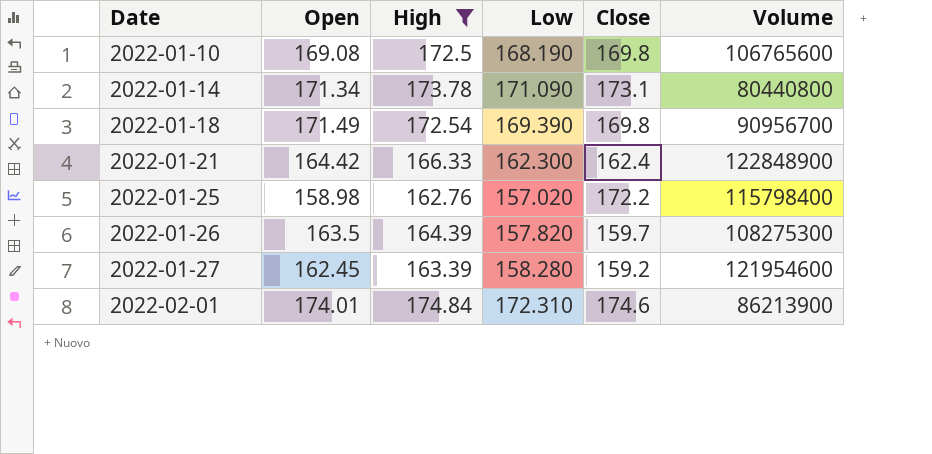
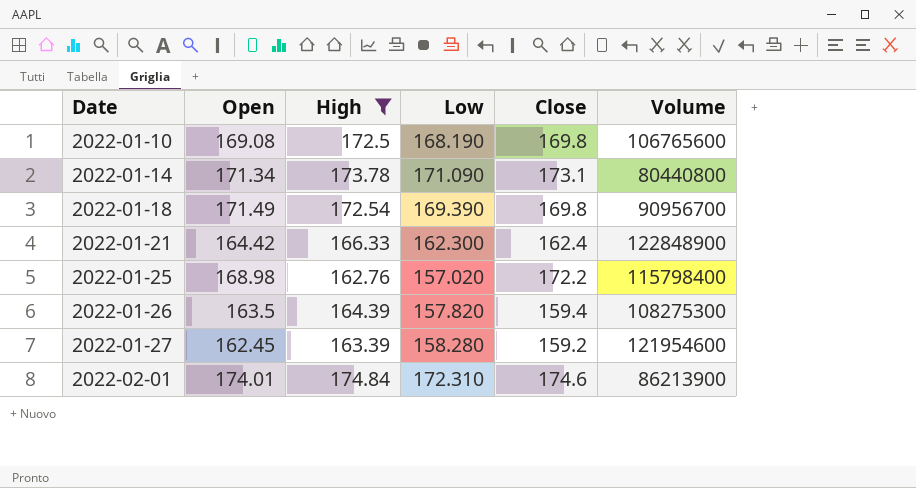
2022-01-25 | Open: 158.98 -> 168.98
2022-01-26 | Close: 159.7 -> 159.4

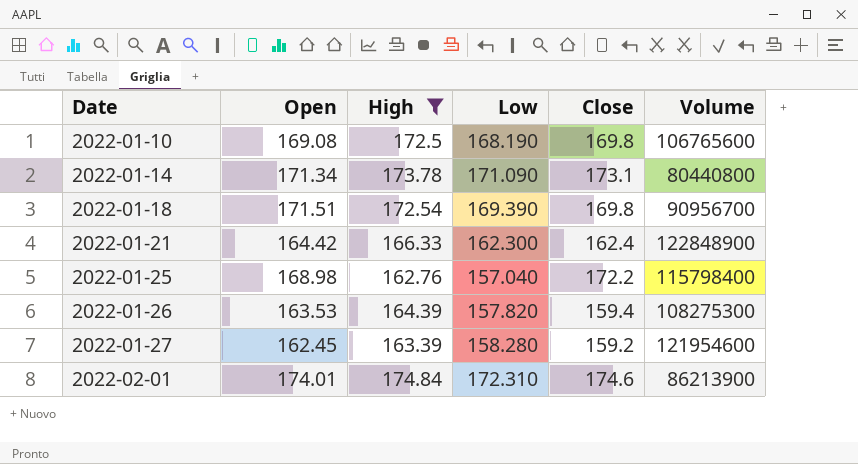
2022-01-18 | Open: 171.49 -> 171.51
2022-01-25 | Low: 157.020 -> 157.040
2022-01-26 | Open: 163.5 -> 163.53

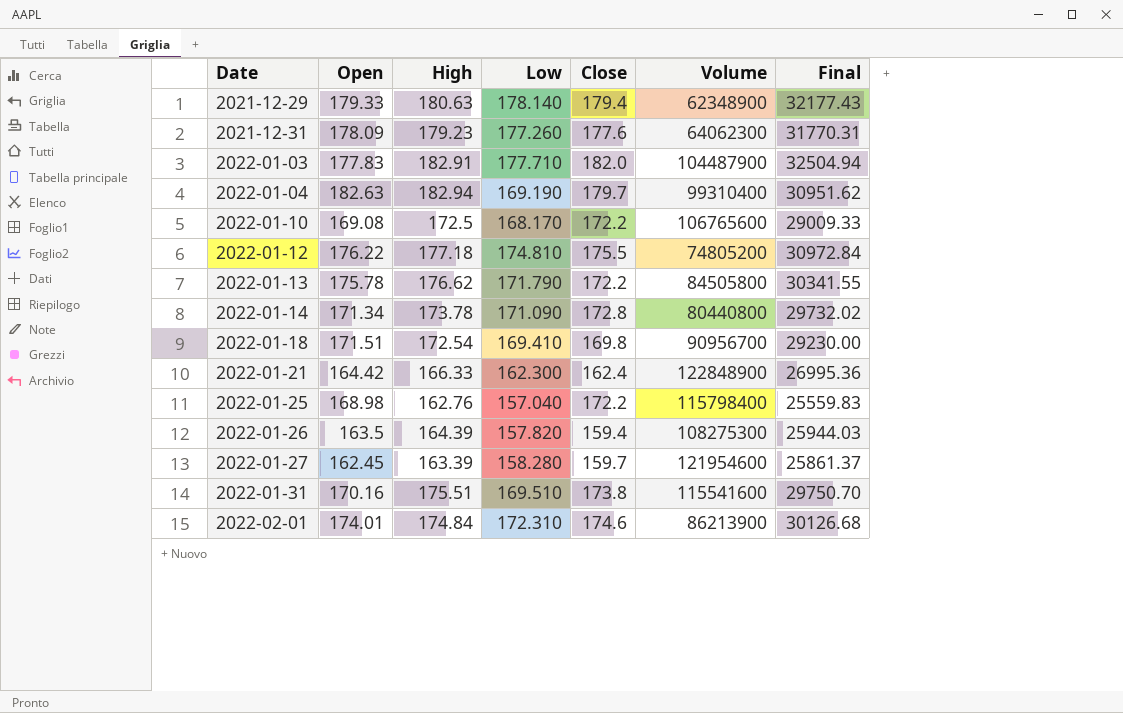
filter: High <= 174.84 -> none
column Final | formula: none -> [High] * [Low]
2022-01-10 | Low: 168.190 -> 168.170
2022-01-10 | Close: 169.8 -> 172.2
2022-01-14 | Close: 173.1 -> 172.8
2022-01-18 | Low: 169.390 -> 169.410
2022-01-26 | Open: 163.53 -> 163.5
2022-01-27 | Close: 159.2 -> 159.7

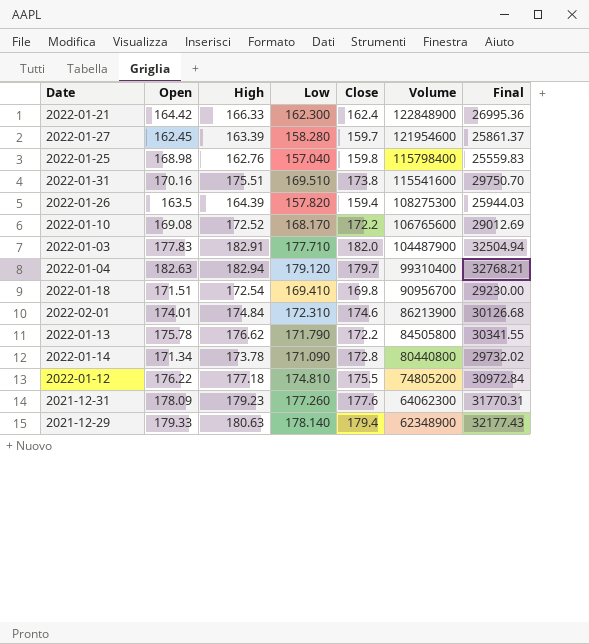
row order: Date ascending -> Volume descending
2022-01-25 | Close: 172.2 -> 159.8
2022-01-10 | High: 172.5 -> 172.52
2022-01-10 | Final: 29009.33 -> 29012.69
2022-01-04 | Low: 169.190 -> 179.120
2022-01-04 | Final: 30951.62 -> 32768.21

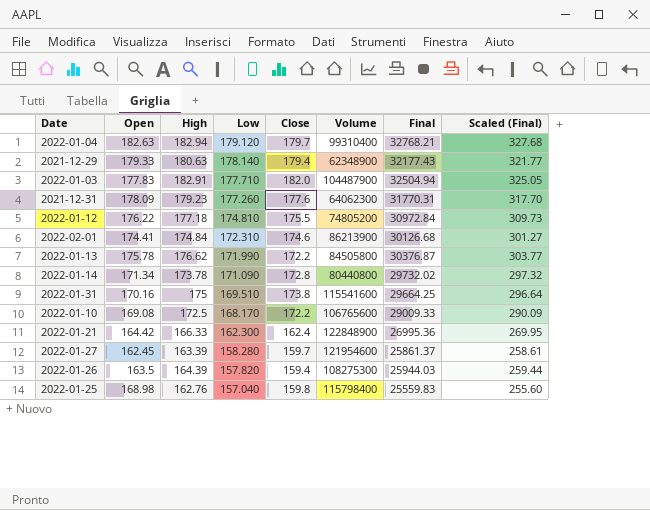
row order: Volume descending -> Low descending
column Scaled (Final) | formula: none -> [Final] * 0.01
row 2022-01-18: 171.51 | 172.54 | 169.410 | 169.8 | 90956700 | 29230.00 -> none
2022-02-01 | Open: 174.01 -> 174.41
2022-01-13 | Low: 171.790 -> 171.990
2022-01-13 | Final: 30341.55 -> 30376.87
2022-01-31 | High: 175.51 -> 175
2022-01-31 | Final: 29750.70 -> 29664.25
2022-01-10 | High: 172.52 -> 172.5
2022-01-10 | Final: 29012.69 -> 29009.33

